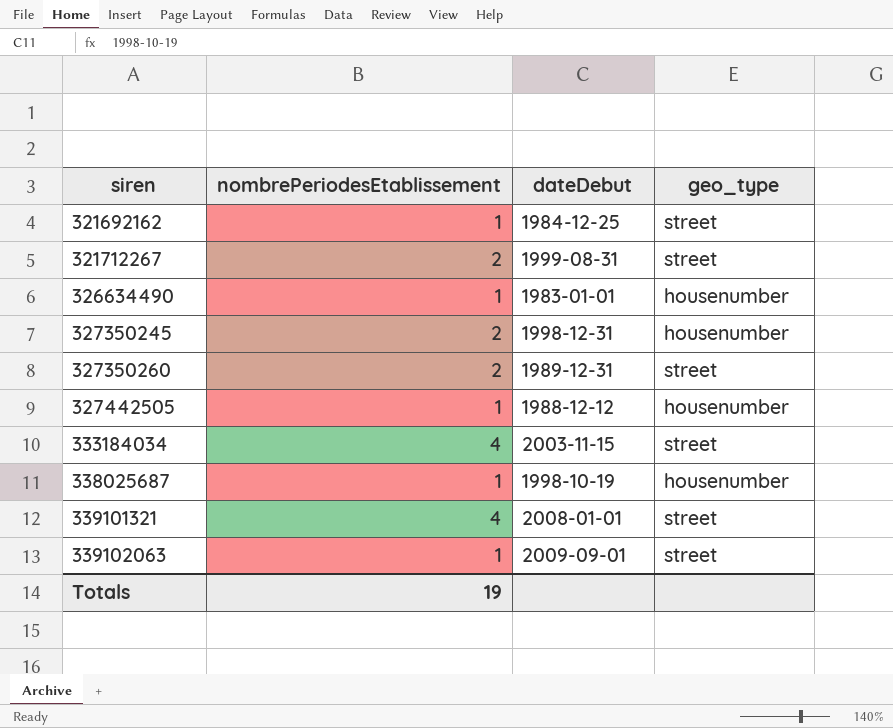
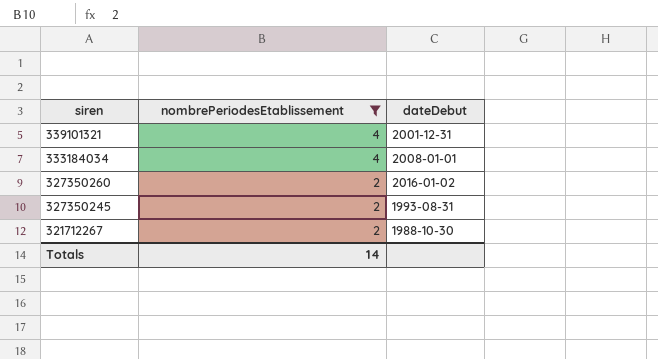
filter: none -> nombrePeriodesEtablissement != 1
row order: siren ascending -> siren descending
column geo_type | position: 4 -> none
339101321 | dateDebut: 2008-01-01 -> 2001-12-31
333184034 | dateDebut: 2003-11-15 -> 2008-01-01
327350260 | dateDebut: 1989-12-31 -> 2016-01-02
327350245 | dateDebut: 1998-12-31 -> 1993-08-31
321712267 | dateDebut: 1999-08-31 -> 1988-10-30
Totals | nombrePeriodesEtablissement: 19 -> 14

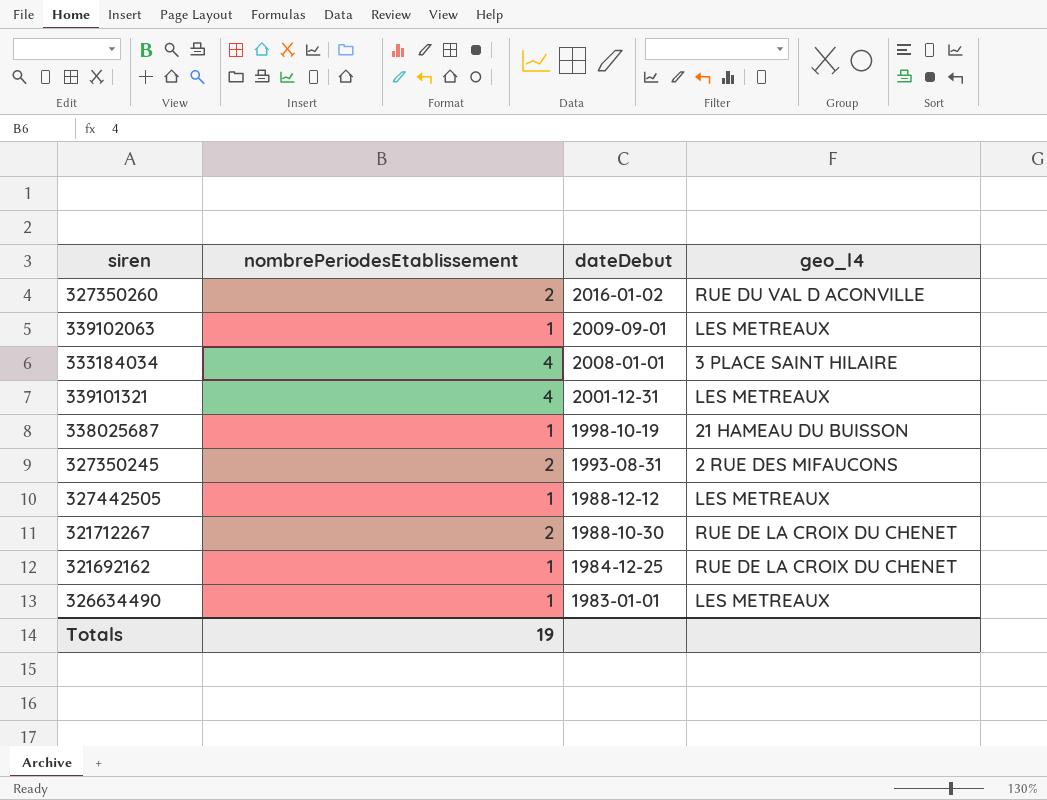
filter: nombrePeriodesEtablissement != 1 -> none
row order: siren descending -> dateDebut descending
column geo_l4 | position: none -> 4
Totals | nombrePeriodesEtablissement: 14 -> 19

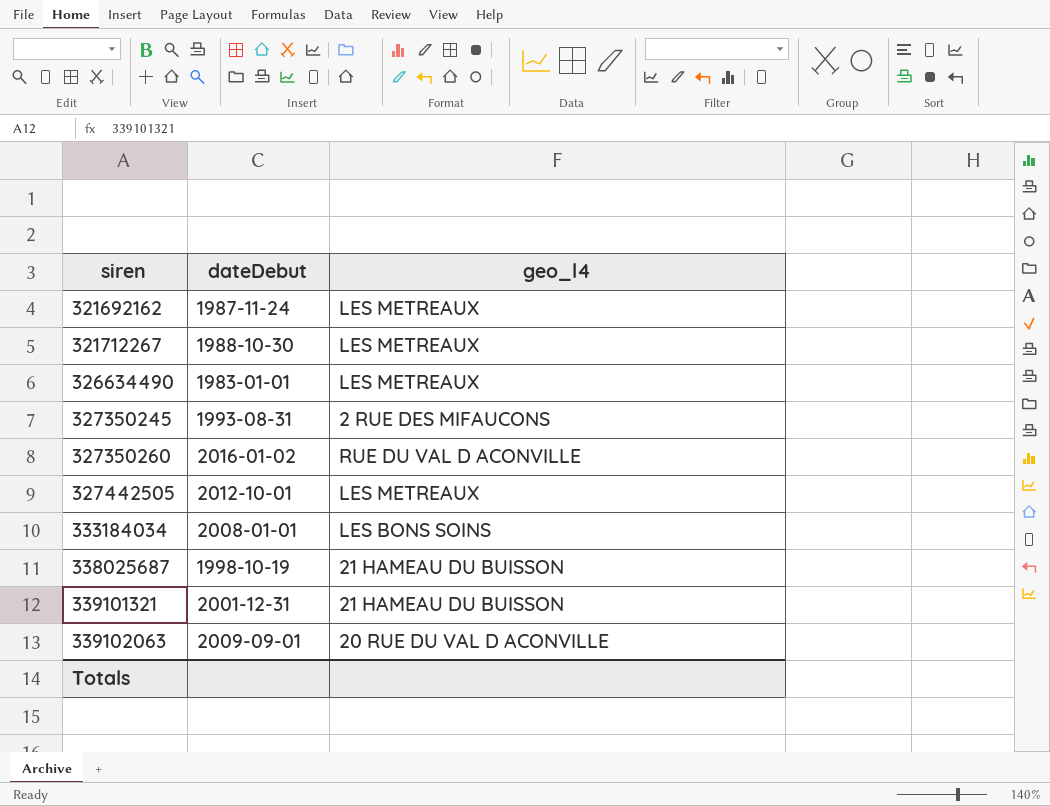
row order: dateDebut descending -> siren ascending
column nombrePeriodesEtablissement | position: 2 -> none
321692162 | dateDebut: 1984-12-25 -> 1987-11-24
321692162 | geo_l4: RUE DE LA CROIX DU CHENET -> LES METREAUX
321712267 | geo_l4: RUE DE LA CROIX DU CHENET -> LES METREAUX
327442505 | dateDebut: 1988-12-12 -> 2012-10-01
333184034 | geo_l4: 3 PLACE SAINT HILAIRE -> LES BONS SOINS
339101321 | geo_l4: LES METREAUX -> 21 HAMEAU DU BUISSON
339102063 | geo_l4: LES METREAUX -> 20 RUE DU VAL D ACONVILLE

